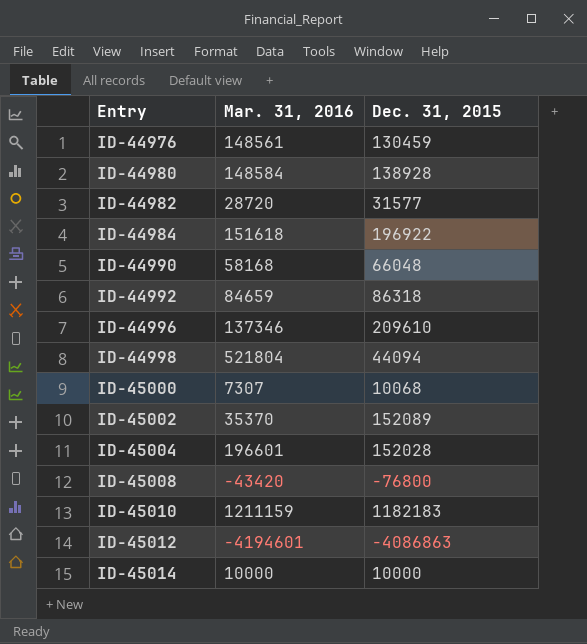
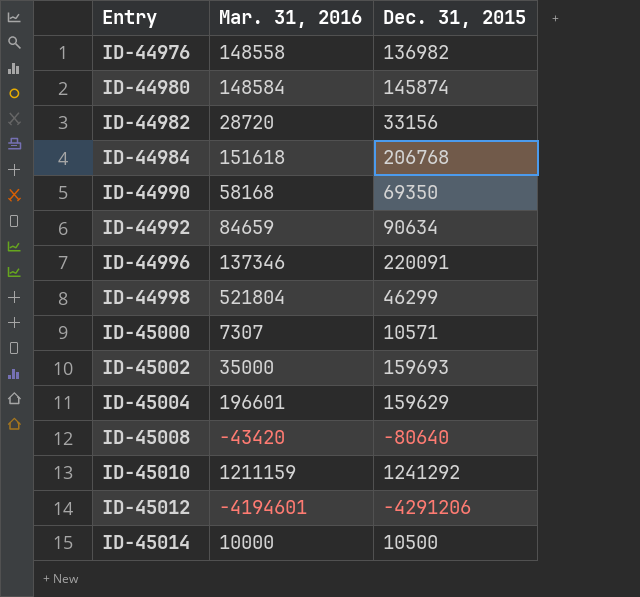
ID-44976 | Mar. 31, 2016: 148561 -> 148558
ID-44976 | Dec. 31, 2015: 130459 -> 136982
ID-44980 | Dec. 31, 2015: 138928 -> 145874
ID-44982 | Dec. 31, 2015: 31577 -> 33156
ID-44984 | Dec. 31, 2015: 196922 -> 206768
ID-44990 | Dec. 31, 2015: 66048 -> 69350
ID-44992 | Dec. 31, 2015: 86318 -> 90634
ID-44996 | Dec. 31, 2015: 209610 -> 220091
ID-44998 | Dec. 31, 2015: 44094 -> 46299
ID-45000 | Dec. 31, 2015: 10068 -> 10571
ID-45002 | Mar. 31, 2016: 35370 -> 35000
ID-45002 | Dec. 31, 2015: 152089 -> 159693
ID-45004 | Dec. 31, 2015: 152028 -> 159629
ID-45008 | Dec. 31, 2015: -76800 -> -80640
ID-45010 | Dec. 31, 2015: 1182183 -> 1241292
ID-45012 | Dec. 31, 2015: -4086863 -> -4291206
ID-45014 | Dec. 31, 2015: 10000 -> 10500

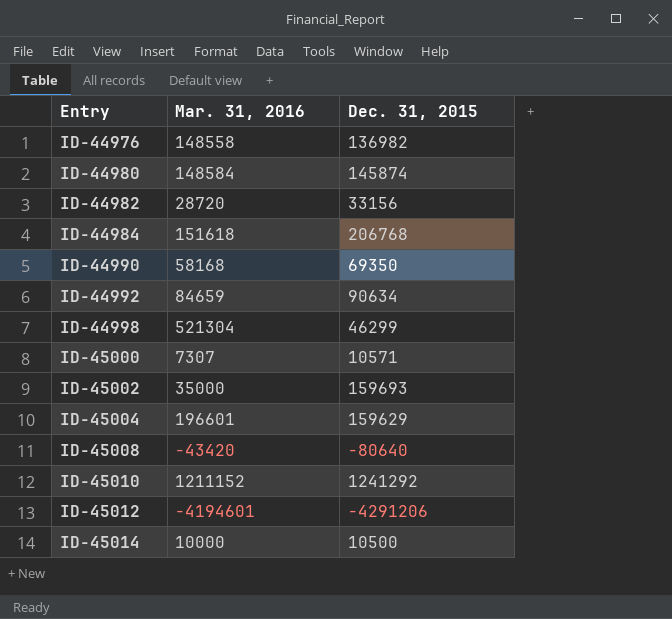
row ID-44996: 137346 | 220091 -> none
ID-44998 | Mar. 31, 2016: 521804 -> 521304
ID-45010 | Mar. 31, 2016: 1211159 -> 1211152

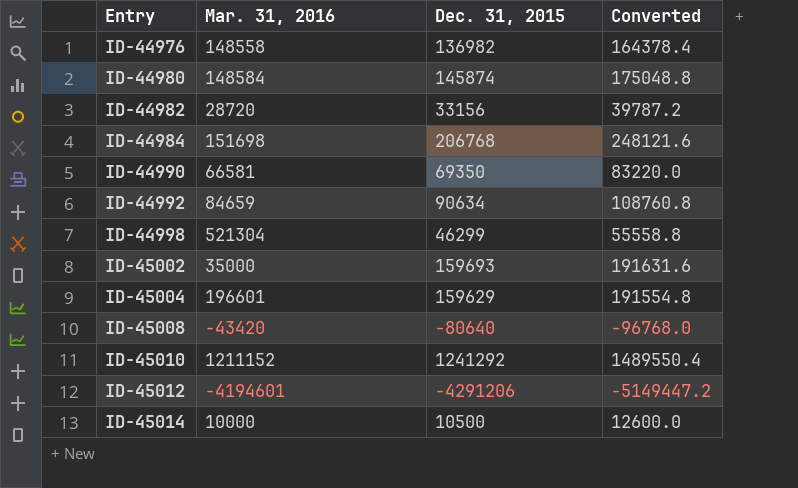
column Converted | formula: none -> [Dec. 31, 2015] * 1.2
row ID-45000: 7307 | 10571 -> none
ID-44984 | Mar. 31, 2016: 151618 -> 151698
ID-44990 | Mar. 31, 2016: 58168 -> 66581

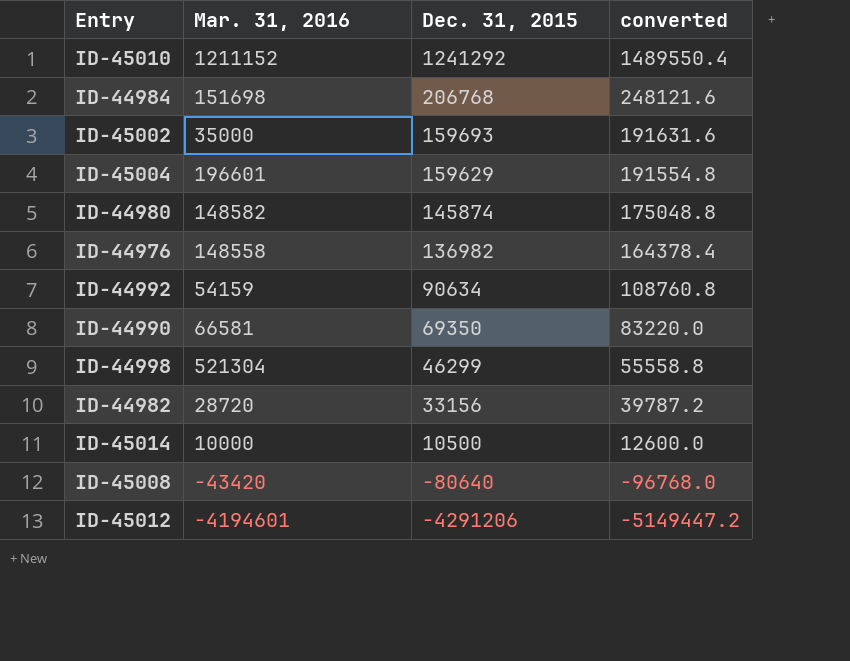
row order: Entry ascending -> Dec. 31, 2015 descending
column name: Converted -> converted
ID-44980 | Mar. 31, 2016: 148584 -> 148582
ID-44992 | Mar. 31, 2016: 84659 -> 54159

